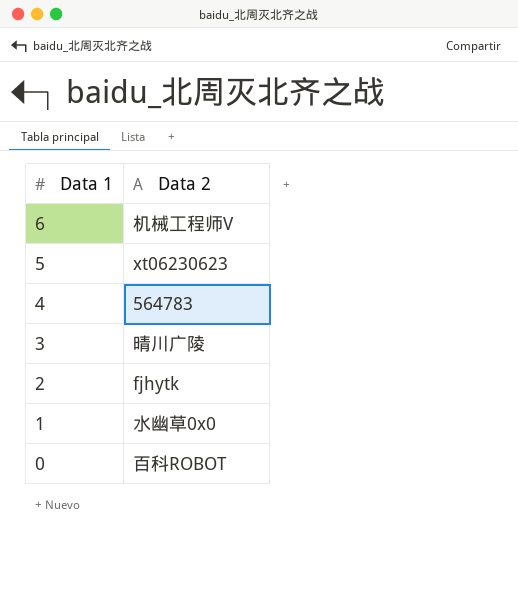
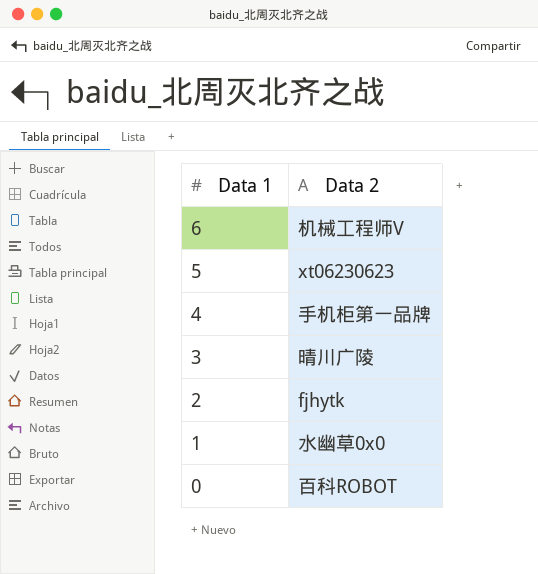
4 | Data 2: 564783 -> 手机柜第一品牌

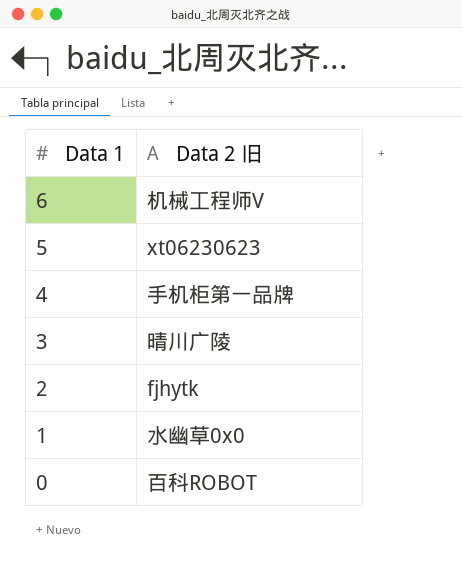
column name: Data 2 -> Data 2 旧

